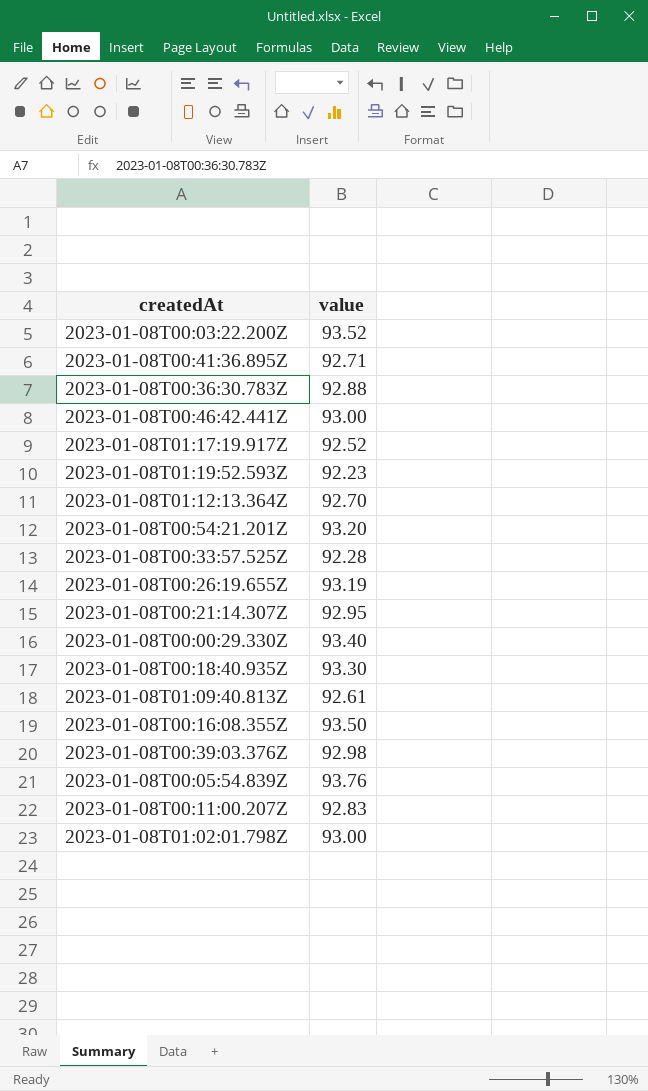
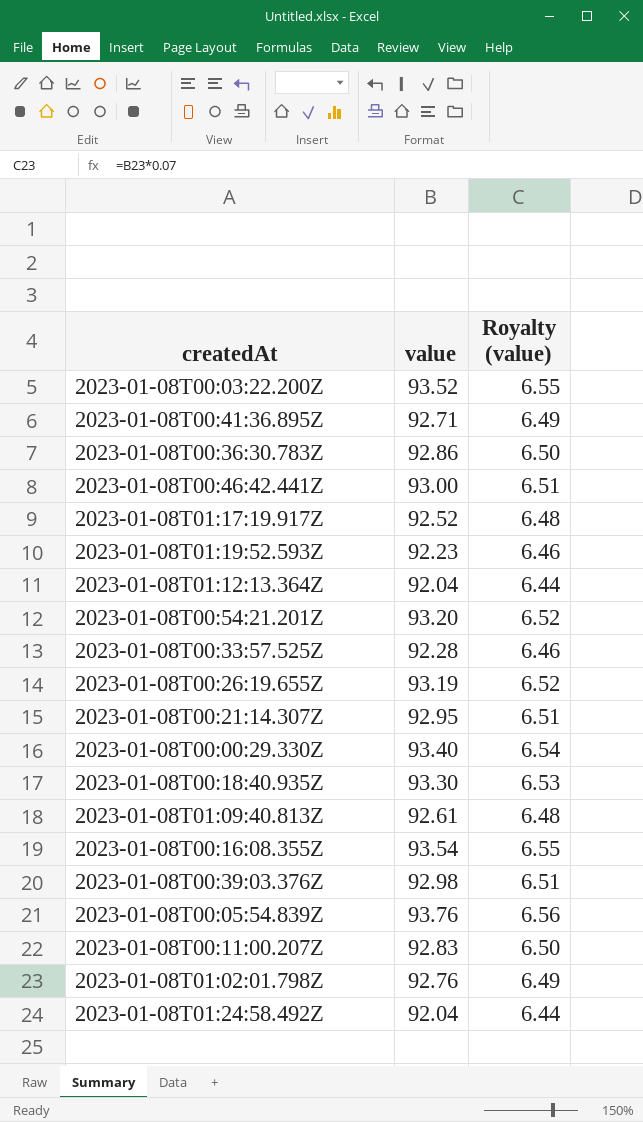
column Royalty (value) | formula: none -> [value] * 0.07
2023-01-08T00:36:30.783Z | value: 92.88 -> 92.86
2023-01-08T01:12:13.364Z | value: 92.70 -> 92.04
2023-01-08T00:16:08.355Z | value: 93.50 -> 93.54
2023-01-08T01:02:01.798Z | value: 93.00 -> 92.76
row 2023-01-08T01:24:58.492Z: none -> 92.04 | 6.44

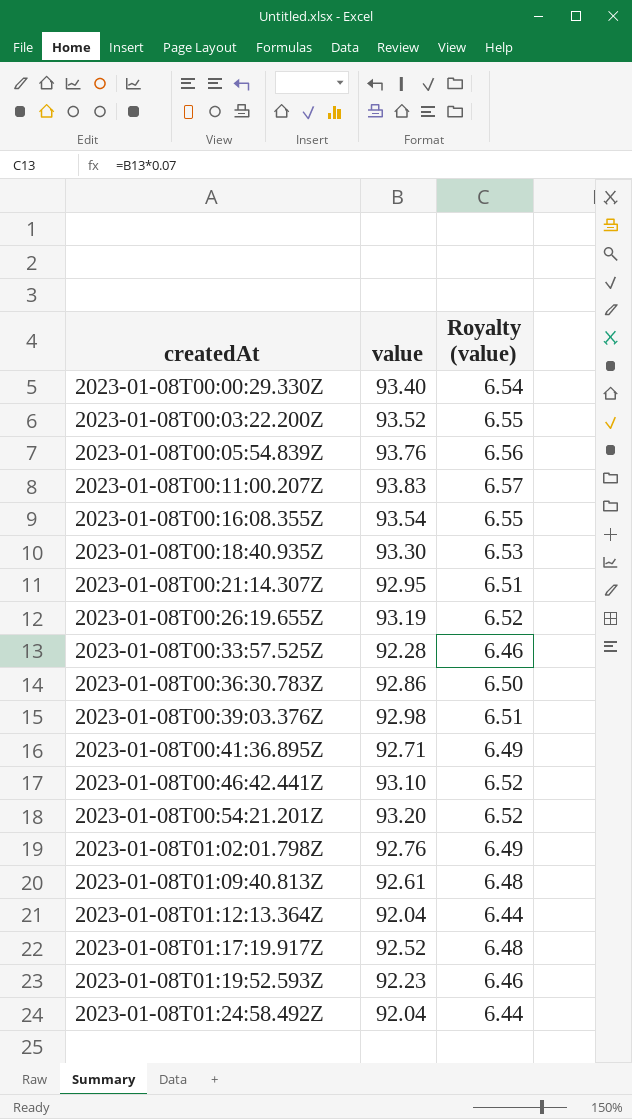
row order: none -> createdAt ascending
2023-01-08T00:11:00.207Z | value: 92.83 -> 93.83
2023-01-08T00:11:00.207Z | Royalty (value): 6.50 -> 6.57
2023-01-08T00:46:42.441Z | value: 93.00 -> 93.10
2023-01-08T00:46:42.441Z | Royalty (value): 6.51 -> 6.52

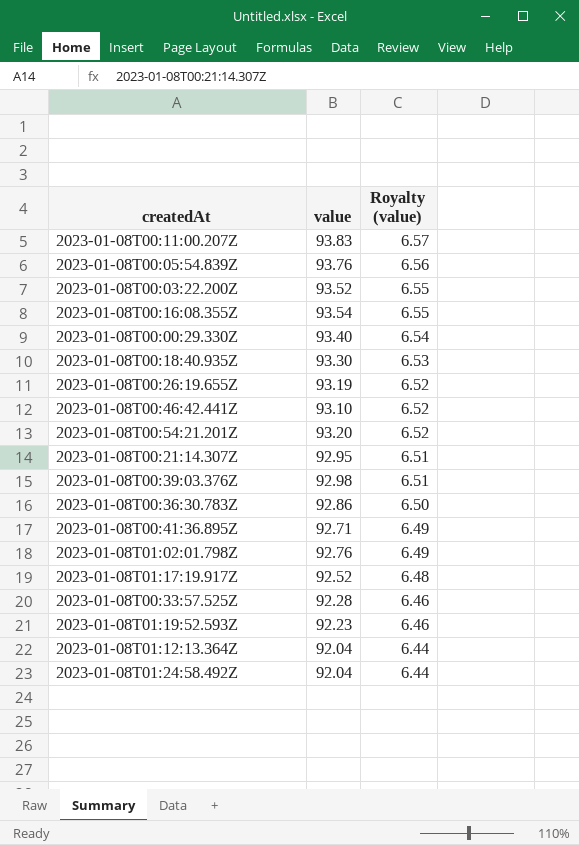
row order: createdAt ascending -> Royalty (value) descending
row 2023-01-08T01:09:40.813Z: 92.61 | 6.48 -> none

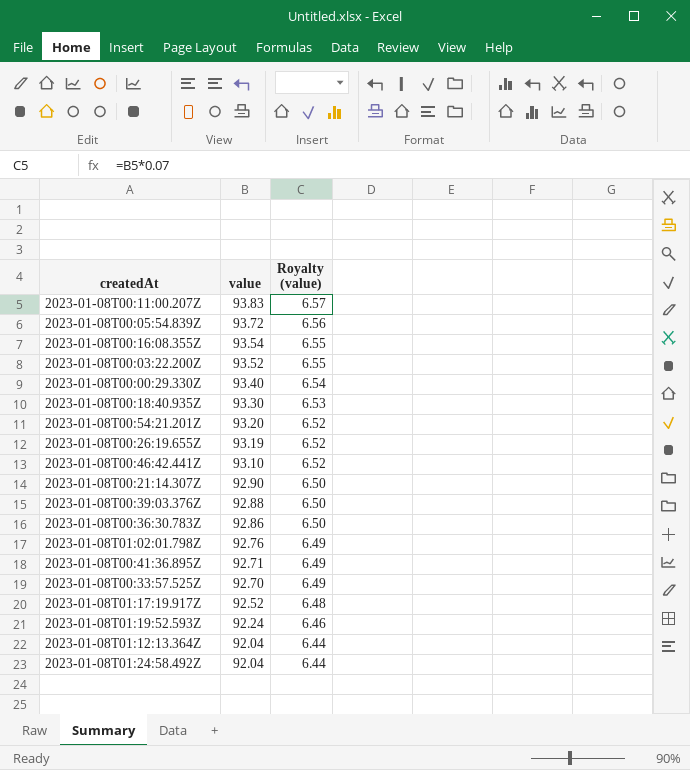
row order: Royalty (value) descending -> value descending
2023-01-08T00:05:54.839Z | value: 93.76 -> 93.72
2023-01-08T00:21:14.307Z | value: 92.95 -> 92.90
2023-01-08T00:21:14.307Z | Royalty (value): 6.51 -> 6.50
2023-01-08T00:39:03.376Z | value: 92.98 -> 92.88
2023-01-08T00:39:03.376Z | Royalty (value): 6.51 -> 6.50
2023-01-08T00:33:57.525Z | value: 92.28 -> 92.70
2023-01-08T00:33:57.525Z | Royalty (value): 6.46 -> 6.49
2023-01-08T01:19:52.593Z | value: 92.23 -> 92.24

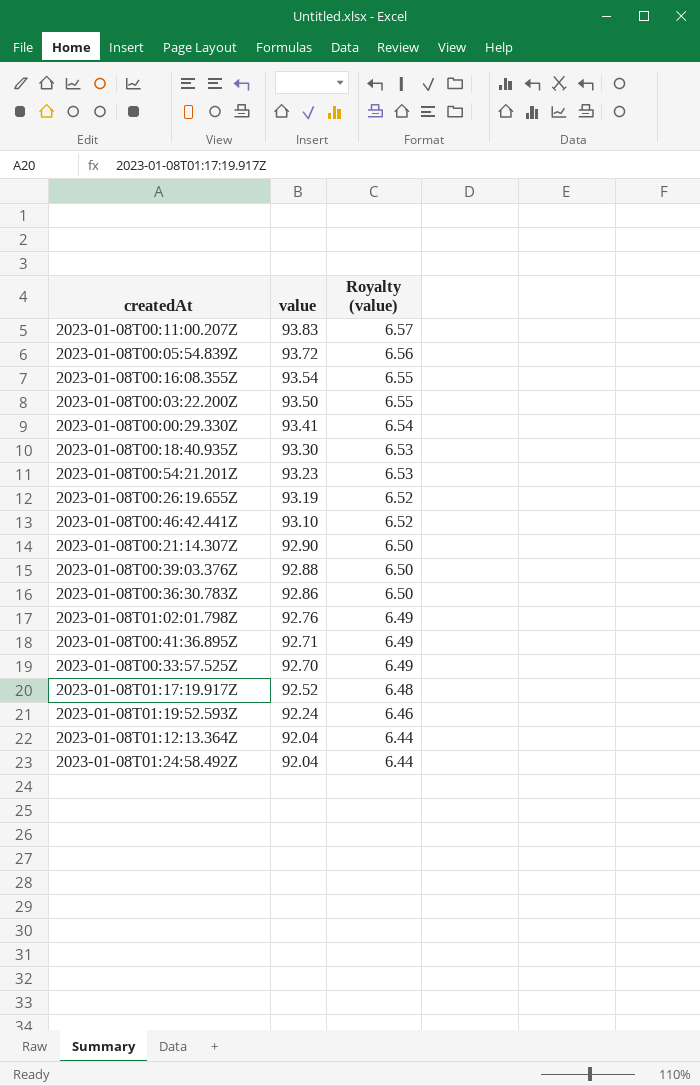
2023-01-08T00:03:22.200Z | value: 93.52 -> 93.50
2023-01-08T00:00:29.330Z | value: 93.40 -> 93.41
2023-01-08T00:54:21.201Z | value: 93.20 -> 93.23
2023-01-08T00:54:21.201Z | Royalty (value): 6.52 -> 6.53

